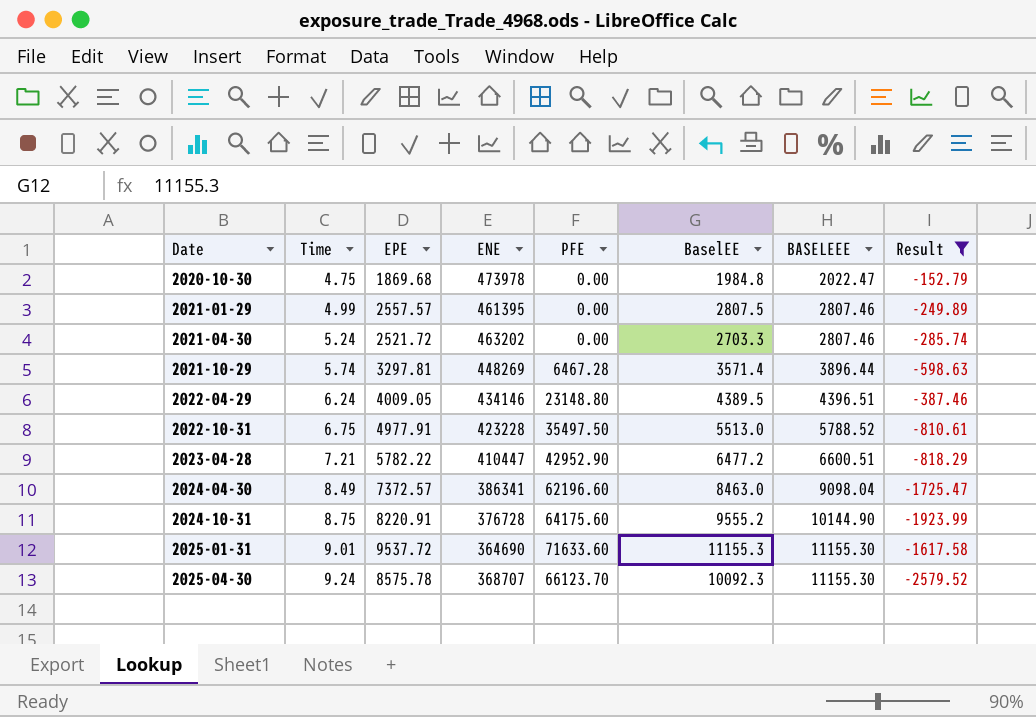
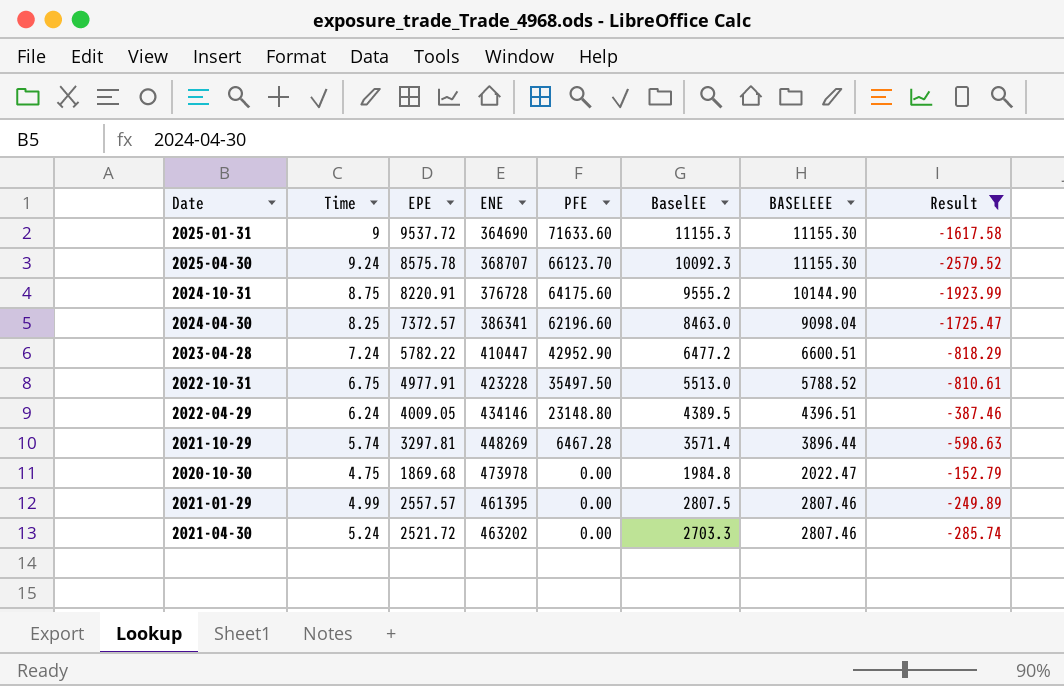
row order: Date ascending -> PFE descending
2025-01-31 | Time: 9.01 -> 9
2024-04-30 | Time: 8.49 -> 8.25
2023-04-28 | Time: 7.21 -> 7.24

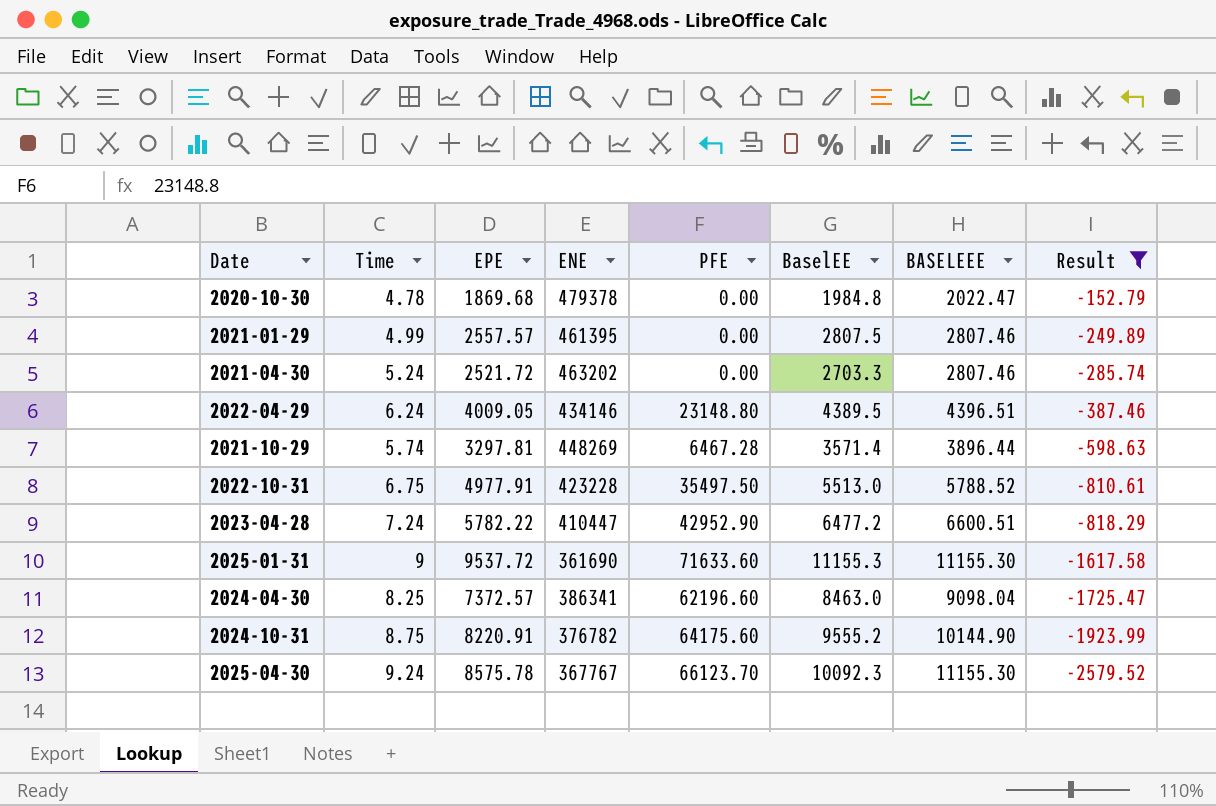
row order: PFE descending -> Result descending
2020-10-30 | Time: 4.75 -> 4.78
2020-10-30 | ENE: 473978 -> 479378
2025-01-31 | ENE: 364690 -> 361690
2024-10-31 | ENE: 376728 -> 376782
2025-04-30 | ENE: 368707 -> 367767

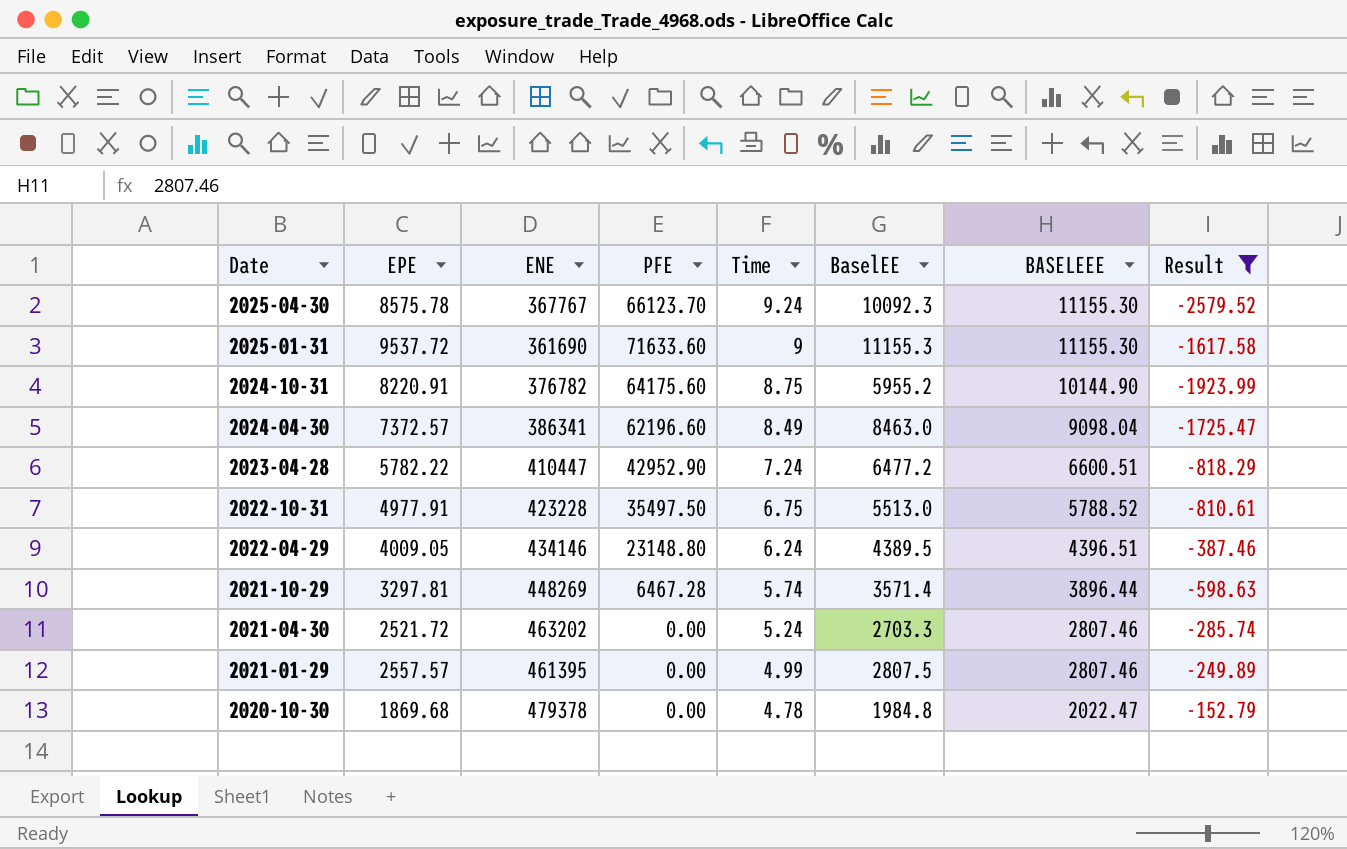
row order: Result descending -> Date descending
column Time | position: 2 -> 5
2024-10-31 | BaselEE: 9555.2 -> 5955.2
2024-04-30 | Time: 8.25 -> 8.49

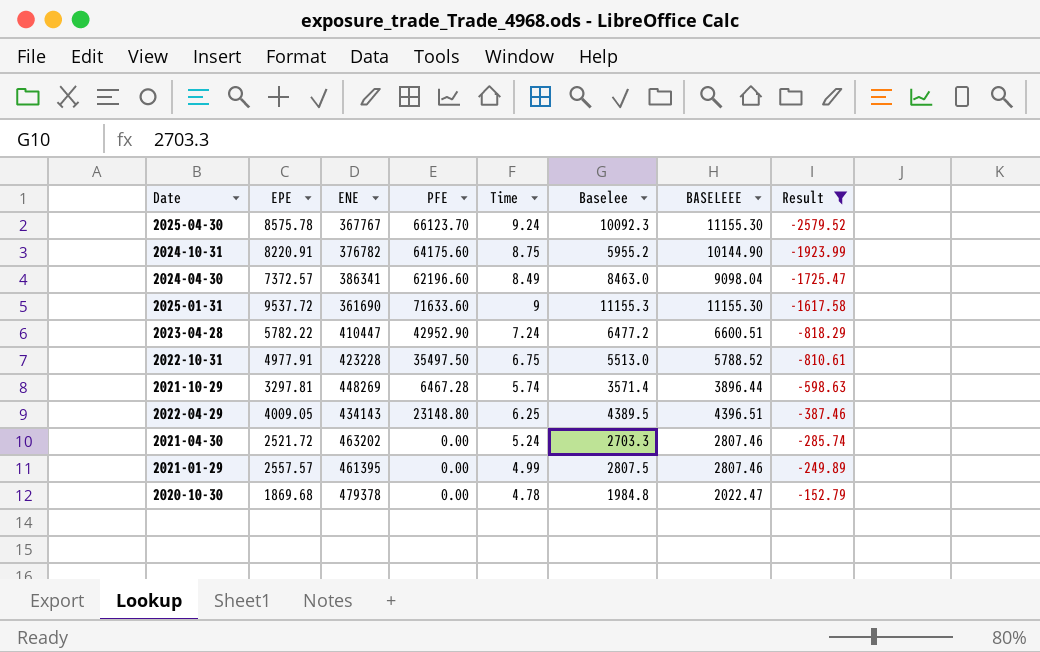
row order: Date descending -> Result ascending
column name: BaselEE -> Baselee
2022-04-29 | ENE: 434146 -> 434143
2022-04-29 | Time: 6.24 -> 6.25

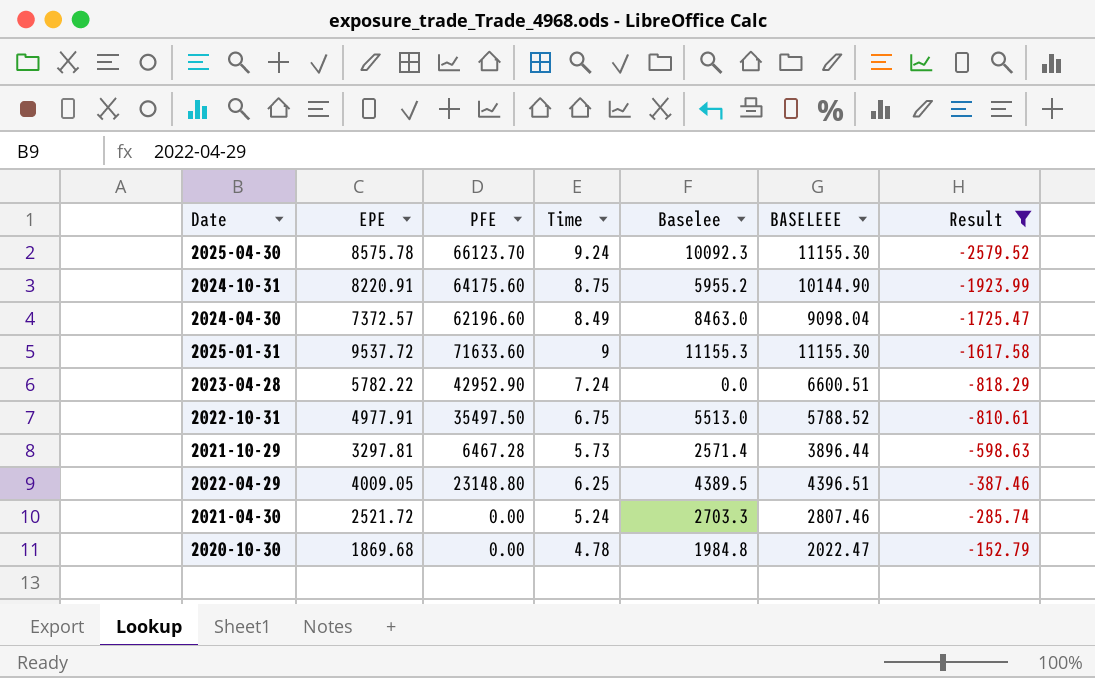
column ENE | position: 3 -> none
row 2021-01-29: 2557.57 | 461395 | 0.00 | 4.99 | 2807.5 | 2807.46 | -249.89 -> none
2023-04-28 | Baselee: 6477.2 -> 0.0
2021-10-29 | Time: 5.74 -> 5.73
2021-10-29 | Baselee: 3571.4 -> 2571.4

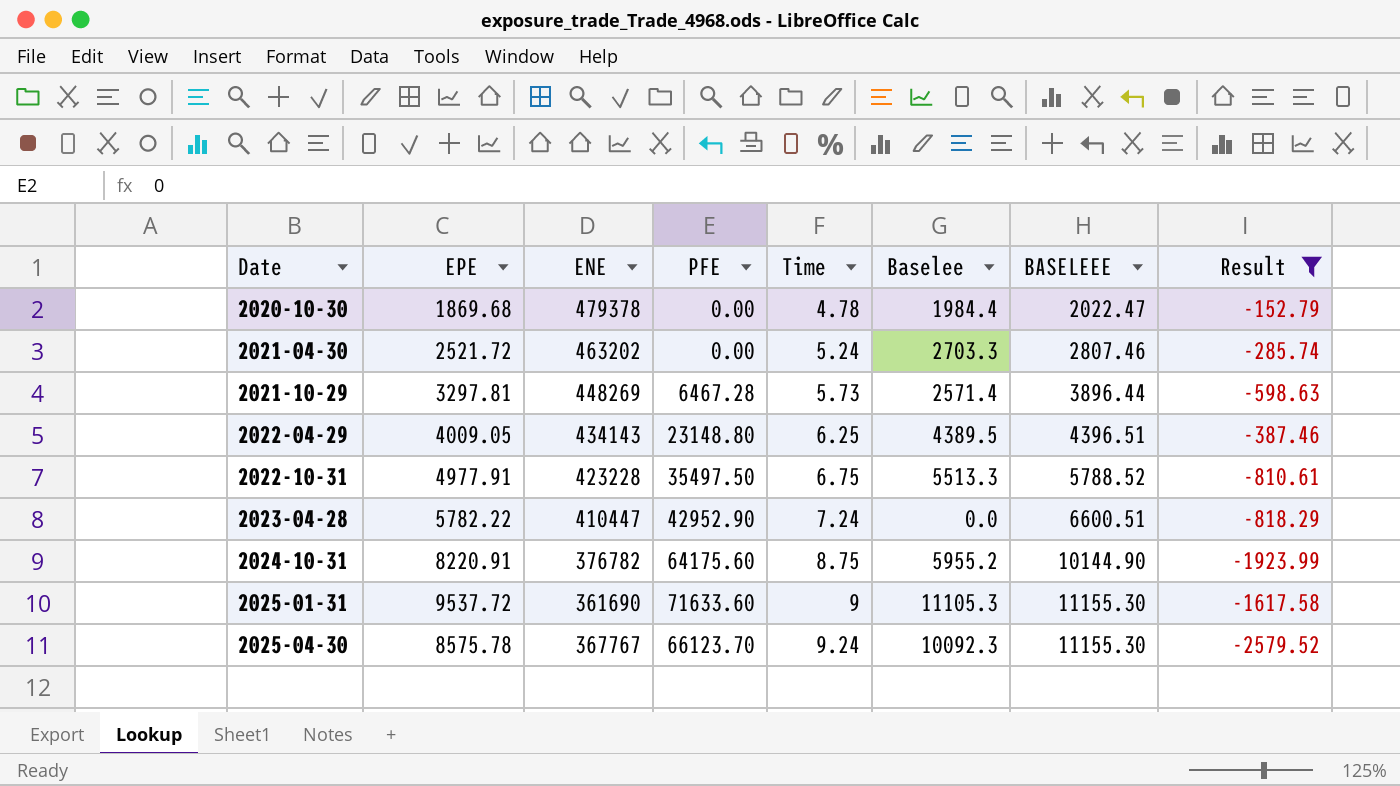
row order: Result ascending -> Date ascending
column ENE | position: none -> 3
row 2024-04-30: 7372.57 | 62196.60 | 8.49 | 8463.0 | 9098.04 | -1725.47 -> none
2020-10-30 | Baselee: 1984.8 -> 1984.4
2022-10-31 | Baselee: 5513.0 -> 5513.3
2025-01-31 | Baselee: 11155.3 -> 11105.3

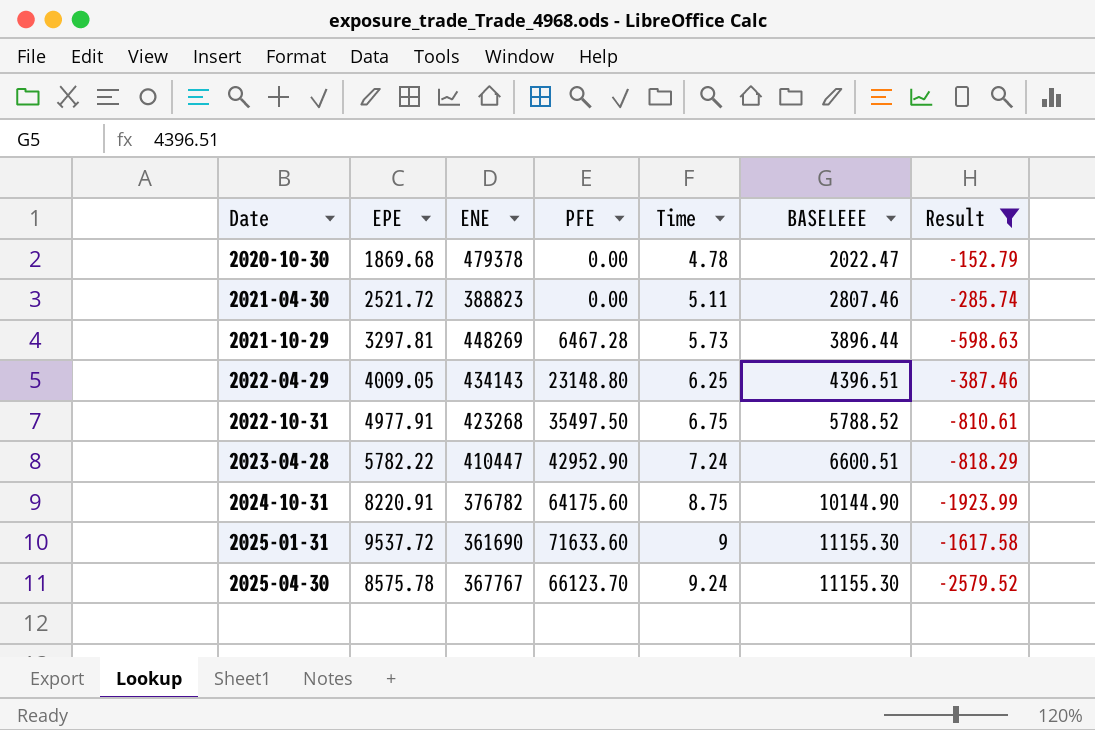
column Baselee | position: 6 -> none
2021-04-30 | ENE: 463202 -> 388823
2021-04-30 | Time: 5.24 -> 5.11
2022-10-31 | ENE: 423228 -> 423268

